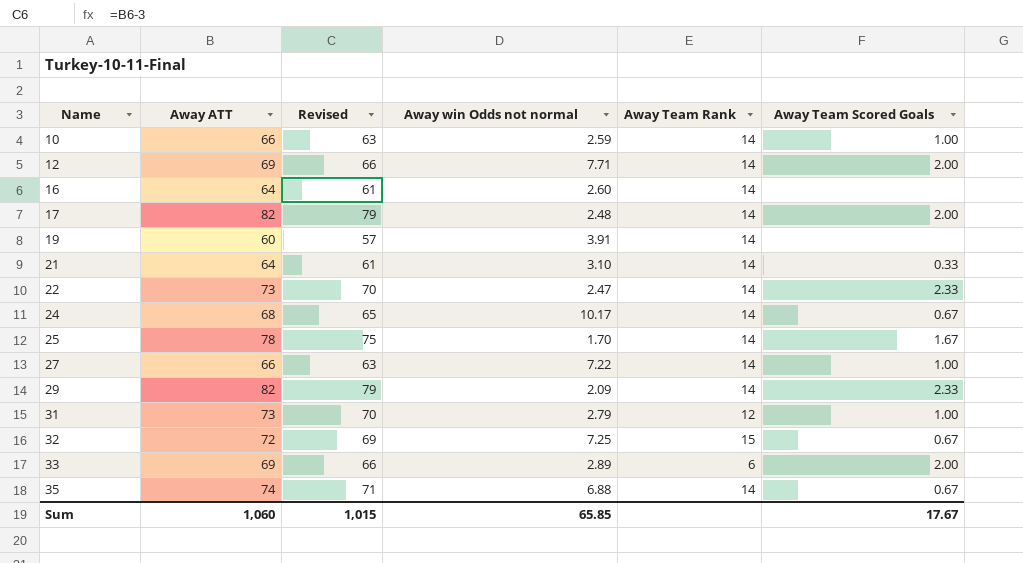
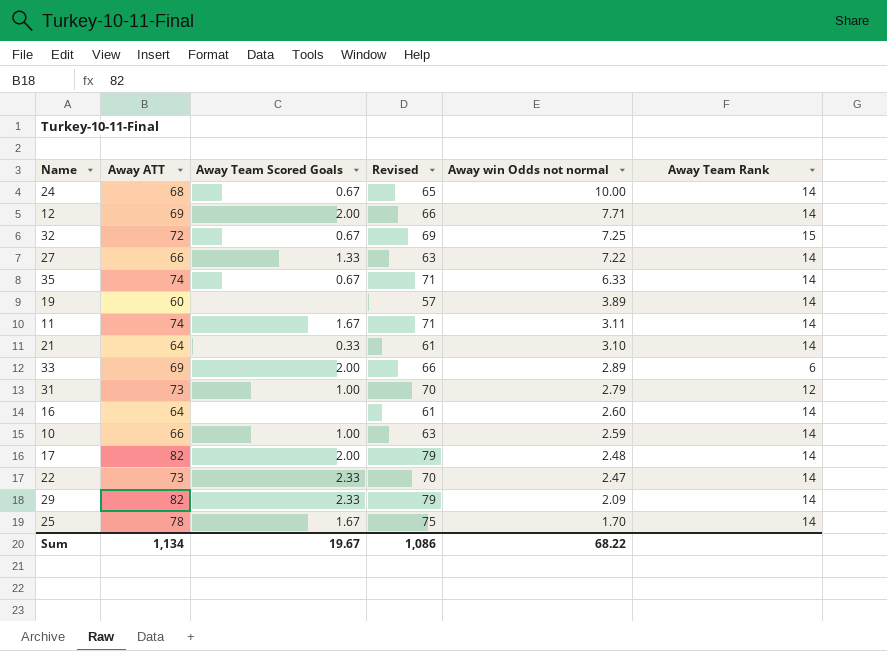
row order: Name ascending -> Away win Odds not normal descending
column Away Team Scored Goals | position: 6 -> 3
24 | Away win Odds not normal: 10.17 -> 10.00
27 | Away Team Scored Goals: 1.00 -> 1.33
35 | Away win Odds not normal: 6.88 -> 6.33
19 | Away win Odds not normal: 3.91 -> 3.89
row 11: none -> 74 | 1.67 | 71 | 3.11 | 14
Sum | Away ATT: 1,060 -> 1,134
Sum | Away Team Scored Goals: 17.67 -> 19.67
Sum | Revised: 1,015 -> 1,086
Sum | Away win Odds not normal: 65.85 -> 68.22

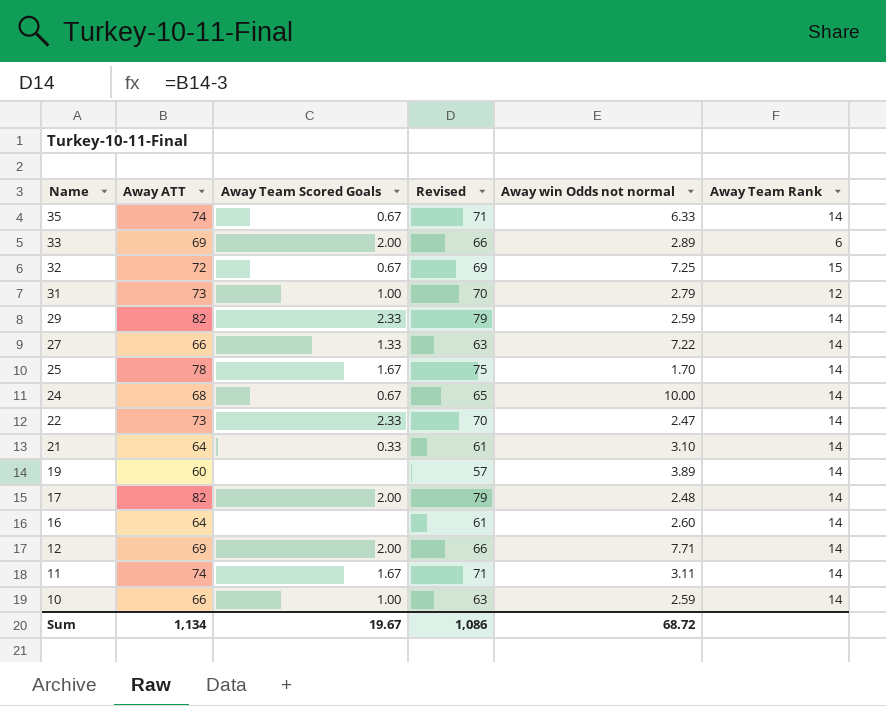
row order: Away win Odds not normal descending -> Name descending
29 | Away win Odds not normal: 2.09 -> 2.59
Sum | Away win Odds not normal: 68.22 -> 68.72

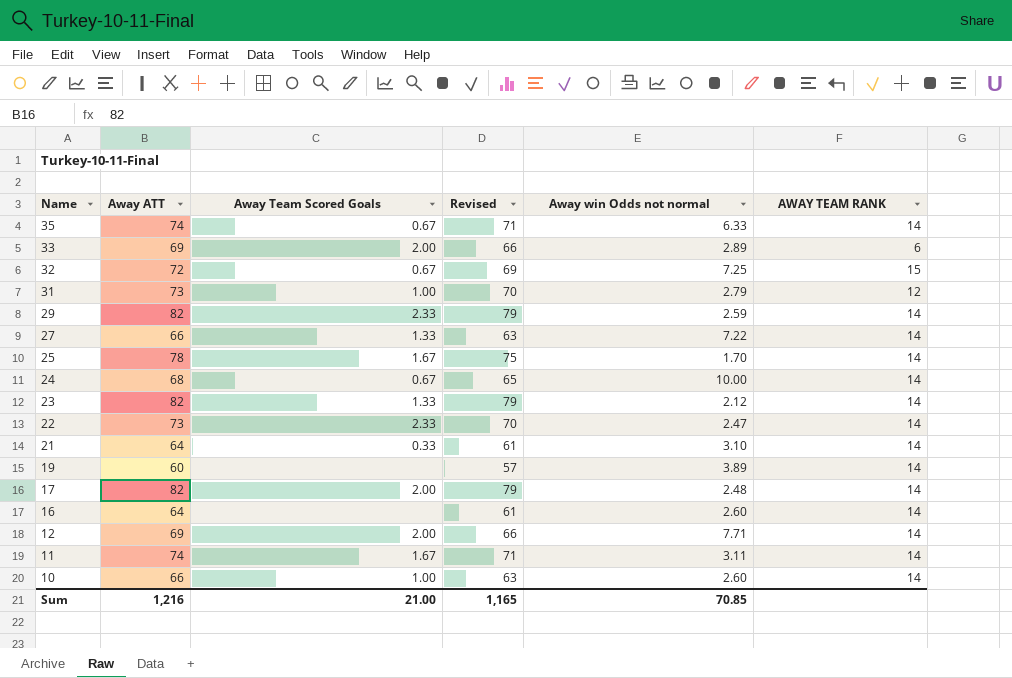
column name: Away Team Rank -> AWAY TEAM RANK
row 23: none -> 82 | 1.33 | 79 | 2.12 | 14
10 | Away win Odds not normal: 2.59 -> 2.60
Sum | Away ATT: 1,134 -> 1,216
Sum | Away Team Scored Goals: 19.67 -> 21.00
Sum | Revised: 1,086 -> 1,165
Sum | Away win Odds not normal: 68.72 -> 70.85

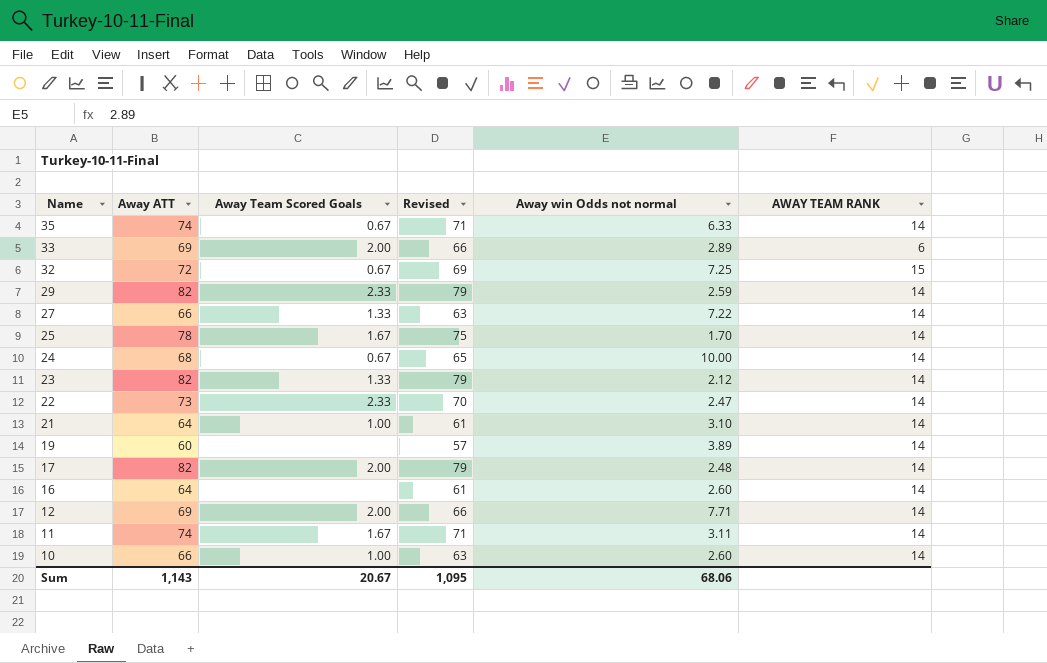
row 31: 73 | 1.00 | 70 | 2.79 | 12 -> none
21 | Away Team Scored Goals: 0.33 -> 1.00
Sum | Away ATT: 1,216 -> 1,143
Sum | Away Team Scored Goals: 21.00 -> 20.67
Sum | Revised: 1,165 -> 1,095
Sum | Away win Odds not normal: 70.85 -> 68.06

